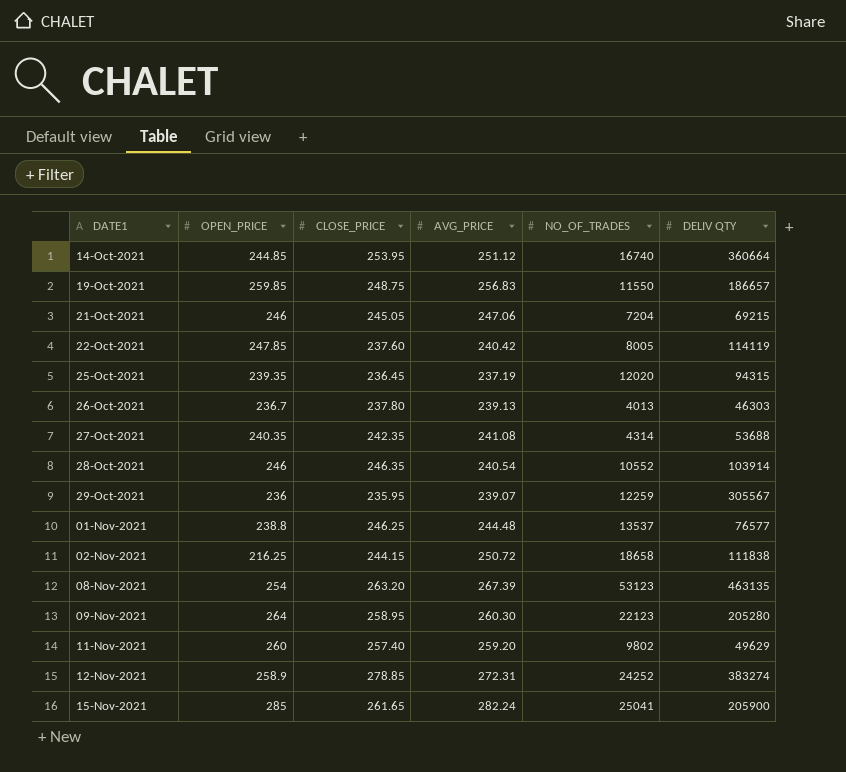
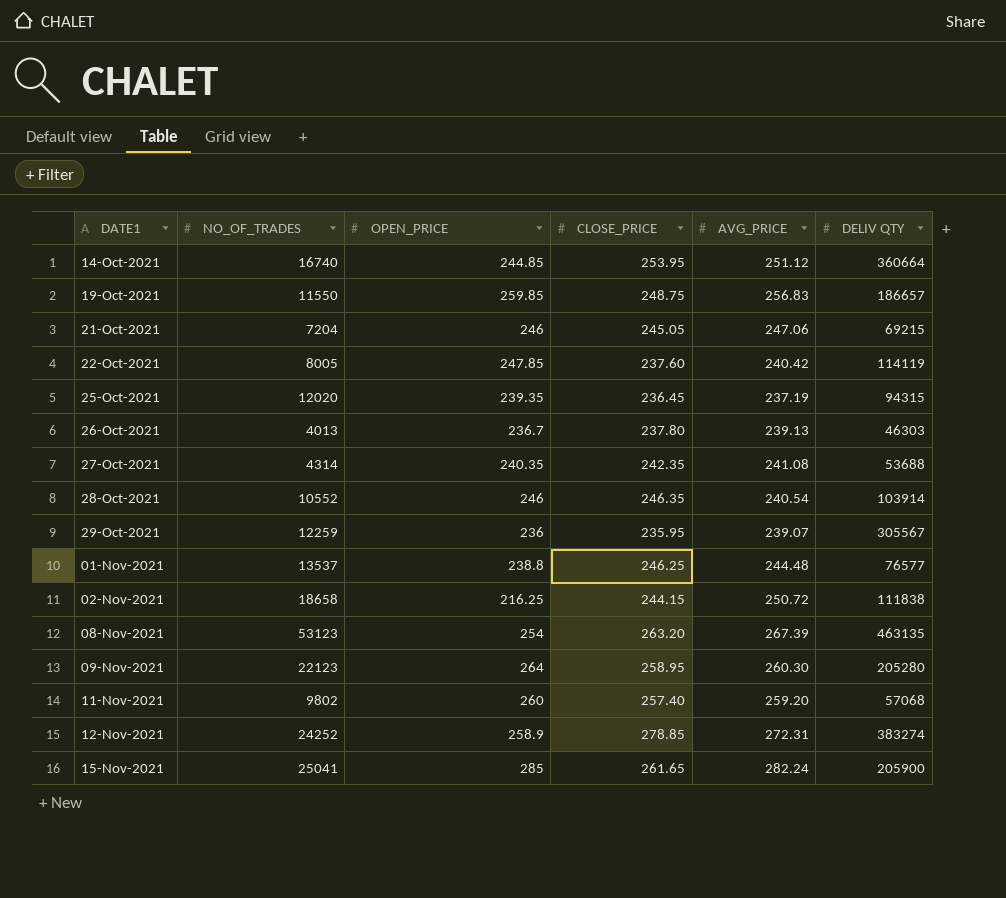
column NO_OF_TRADES | position: 5 -> 2
11-Nov-2021 | DELIV QTY: 49629 -> 57068

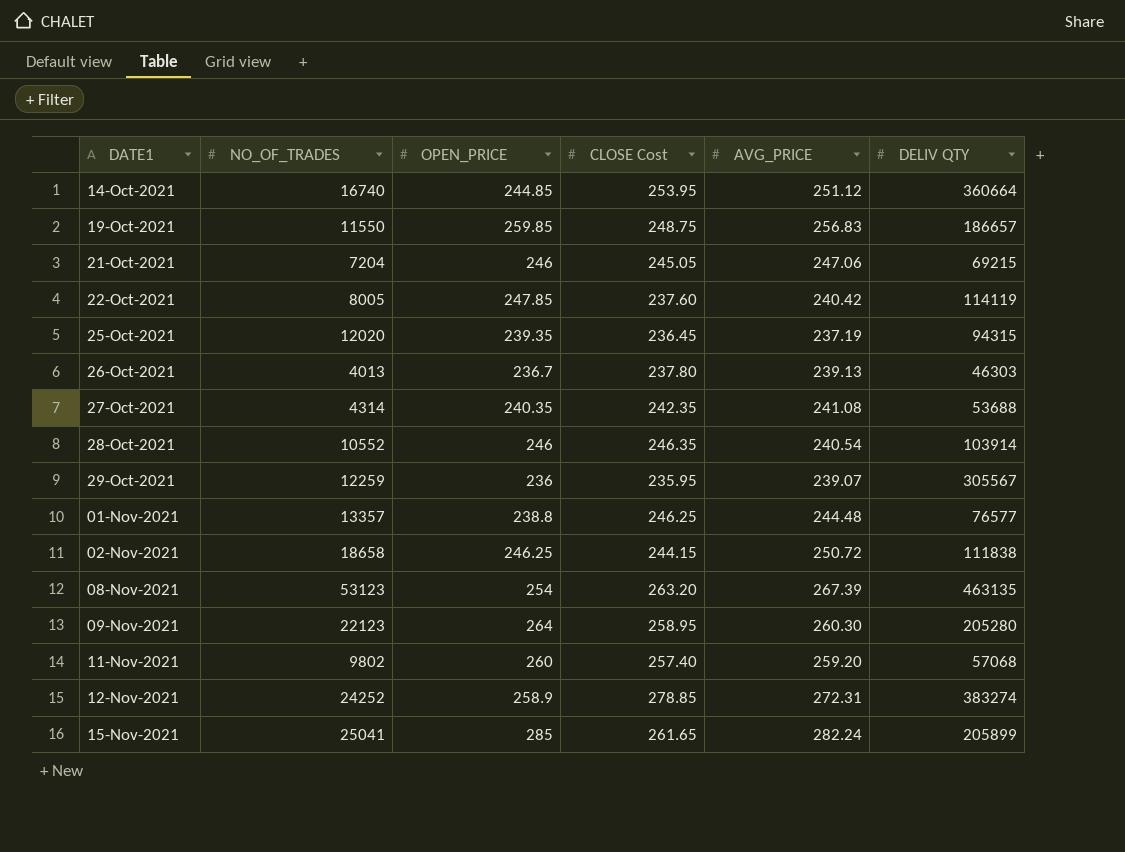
column name: CLOSE_PRICE -> CLOSE Cost
01-Nov-2021 | NO_OF_TRADES: 13537 -> 13357
02-Nov-2021 | OPEN_PRICE: 216.25 -> 246.25
15-Nov-2021 | DELIV QTY: 205900 -> 205899

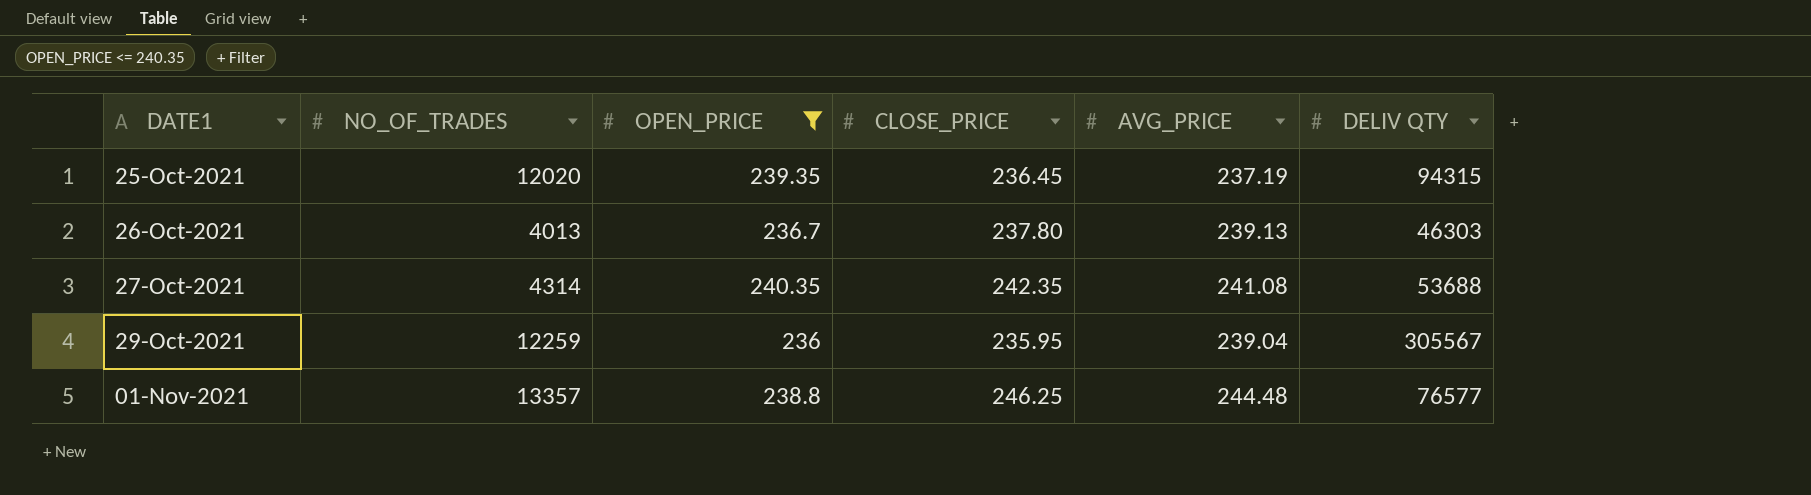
filter: none -> OPEN_PRICE <= 240.35
column name: CLOSE Cost -> CLOSE_PRICE
29-Oct-2021 | AVG_PRICE: 239.07 -> 239.04

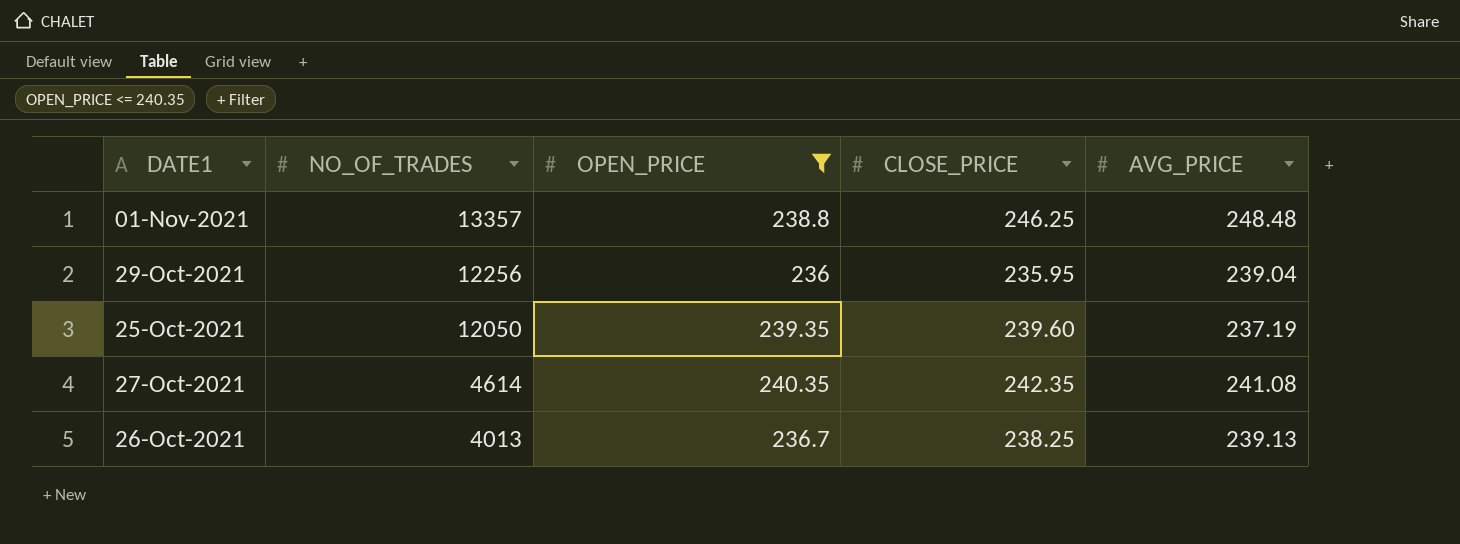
row order: DATE1 ascending -> NO_OF_TRADES descending
column DELIV QTY | position: 6 -> none
01-Nov-2021 | AVG_PRICE: 244.48 -> 248.48
29-Oct-2021 | NO_OF_TRADES: 12259 -> 12256
25-Oct-2021 | NO_OF_TRADES: 12020 -> 12050
25-Oct-2021 | CLOSE_PRICE: 236.45 -> 239.60
27-Oct-2021 | NO_OF_TRADES: 4314 -> 4614
26-Oct-2021 | CLOSE_PRICE: 237.80 -> 238.25

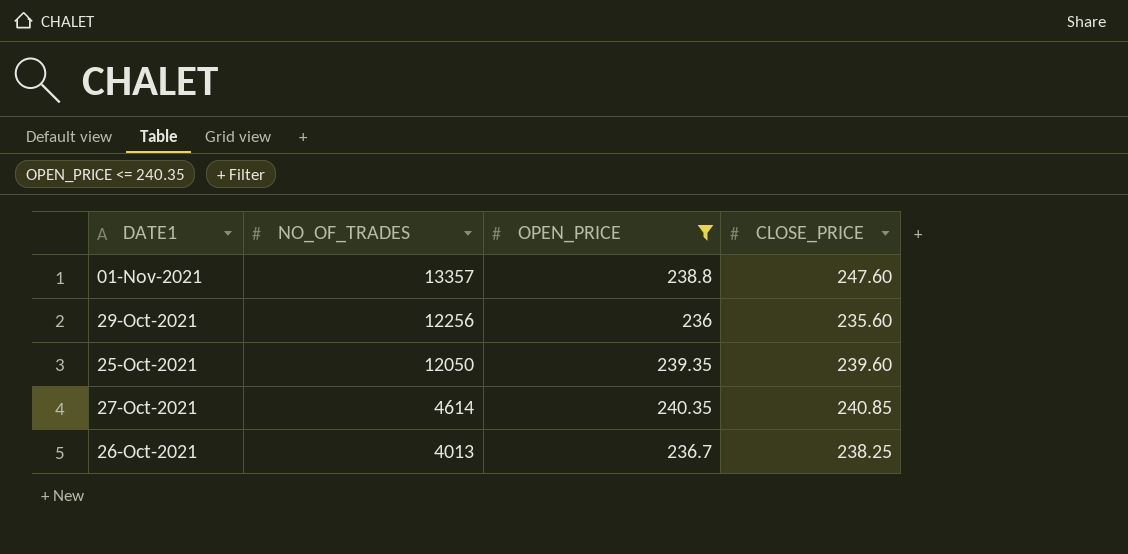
column AVG_PRICE | position: 5 -> none
01-Nov-2021 | CLOSE_PRICE: 246.25 -> 247.60
29-Oct-2021 | CLOSE_PRICE: 235.95 -> 235.60
27-Oct-2021 | CLOSE_PRICE: 242.35 -> 240.85

